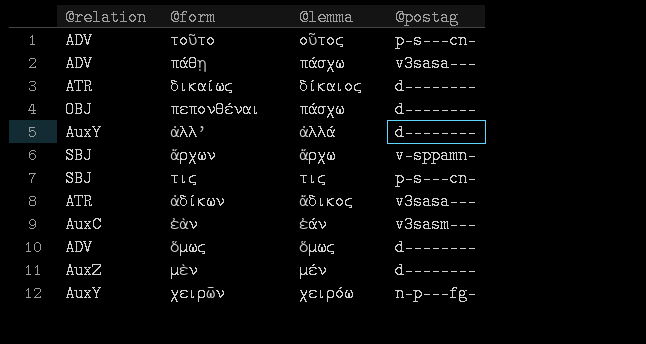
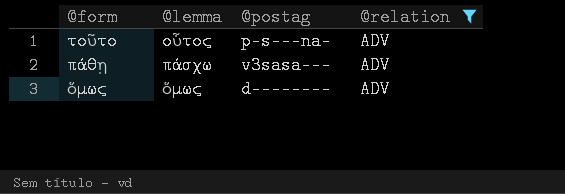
filter: none -> @relation = ADV
column @relation | position: 1 -> 4
τοῦτο | @postag: p-s---cn- -> p-s---na-

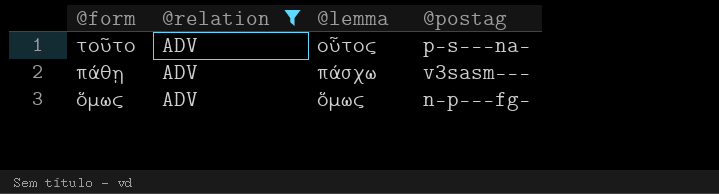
column @relation | position: 4 -> 2
πάθῃ | @postag: v3sasa--- -> v3sasm---
ὅμως | @postag: d-------- -> n-p---fg-

